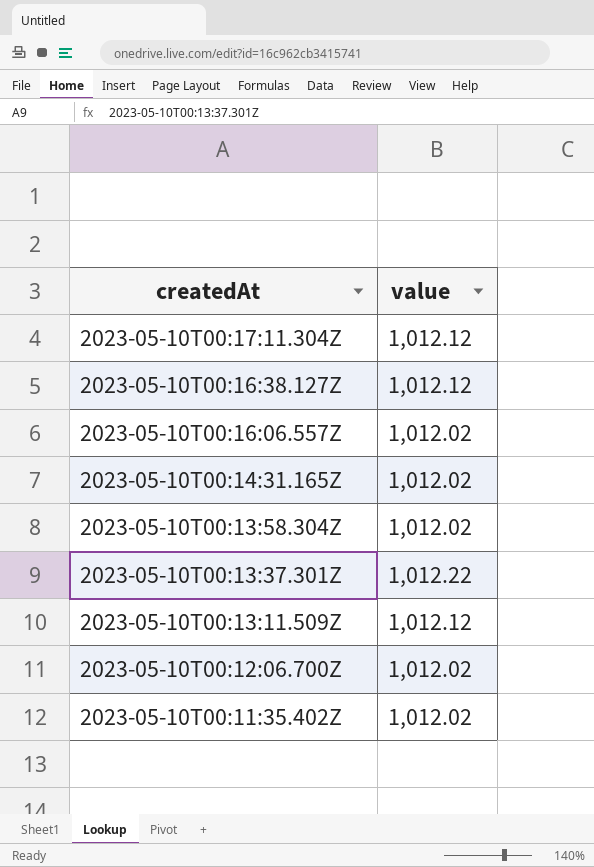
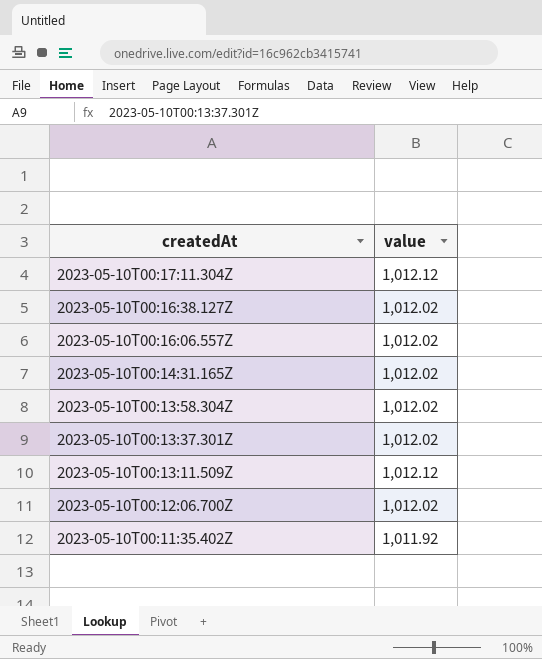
2023-05-10T00:16:38.127Z | value: 1,012.12 -> 1,012.02
2023-05-10T00:13:37.301Z | value: 1,012.22 -> 1,012.02
2023-05-10T00:11:35.402Z | value: 1,012.02 -> 1,011.92

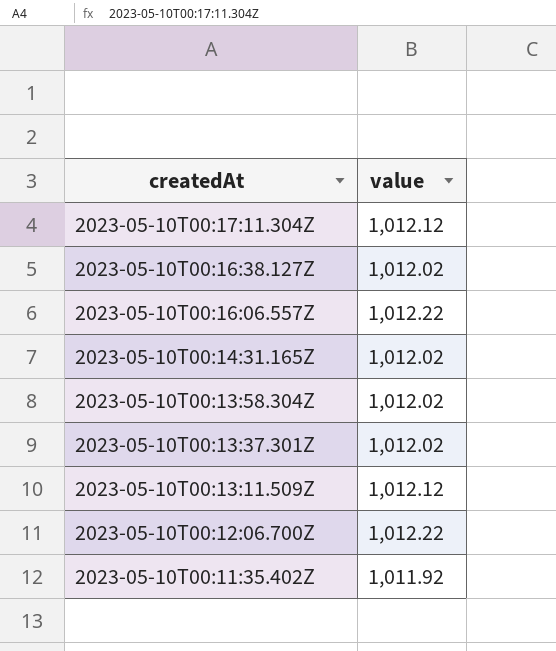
2023-05-10T00:16:06.557Z | value: 1,012.02 -> 1,012.22
2023-05-10T00:12:06.700Z | value: 1,012.02 -> 1,012.22

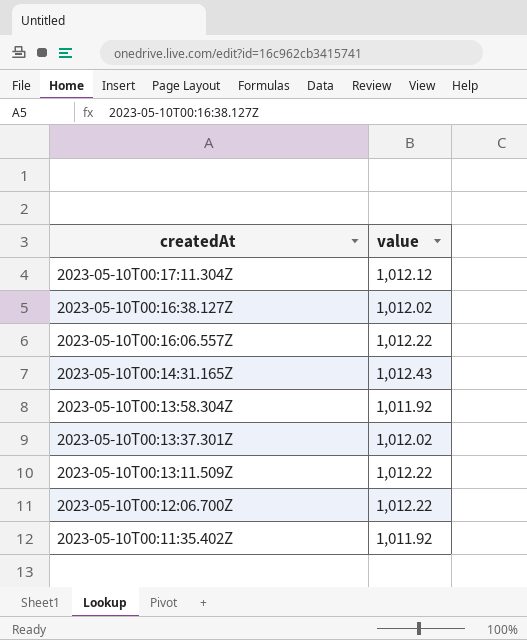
2023-05-10T00:14:31.165Z | value: 1,012.02 -> 1,012.43
2023-05-10T00:13:58.304Z | value: 1,012.02 -> 1,011.92
2023-05-10T00:13:11.509Z | value: 1,012.12 -> 1,012.22

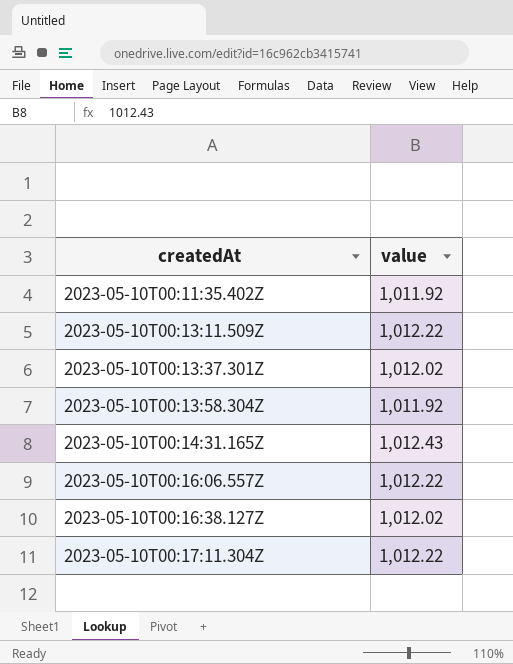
row order: createdAt descending -> createdAt ascending
row 2023-05-10T00:12:06.700Z: 1,012.22 -> none
2023-05-10T00:17:11.304Z | value: 1,012.12 -> 1,012.22

